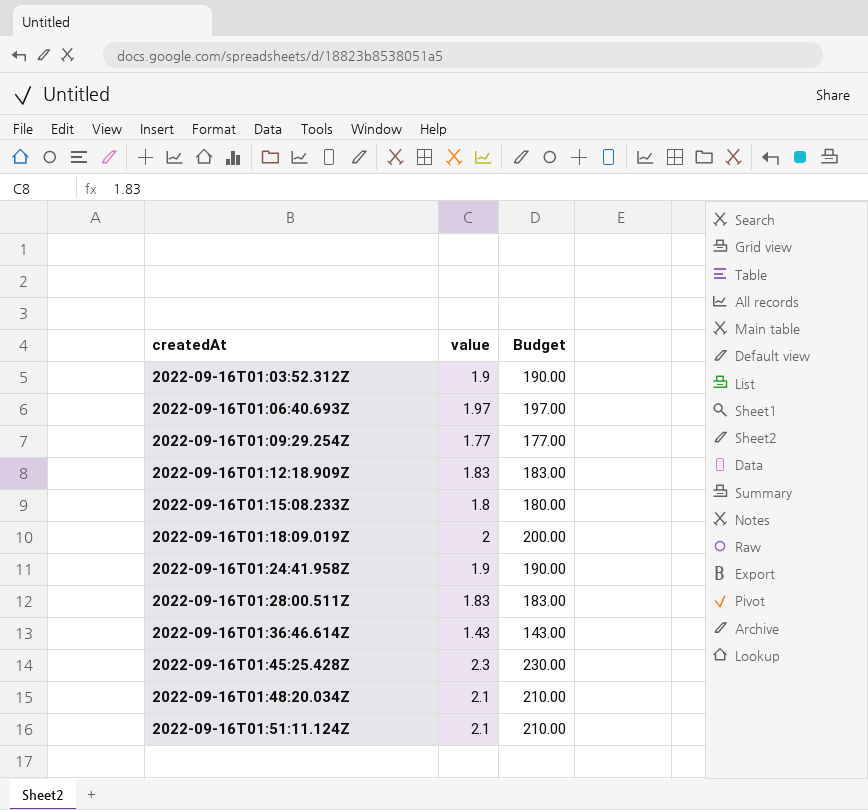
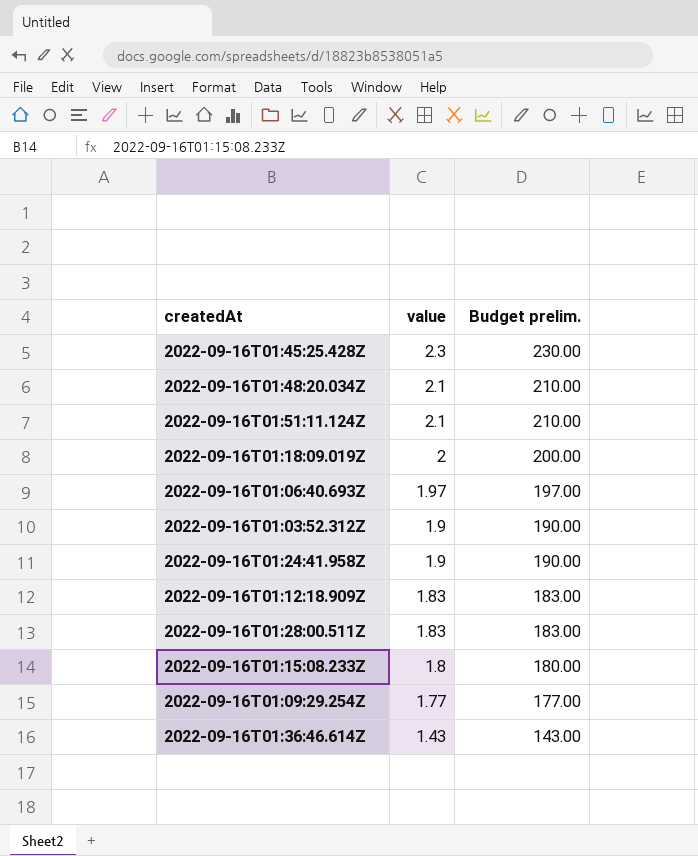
row order: createdAt ascending -> value descending
column name: Budget -> Budget prelim.

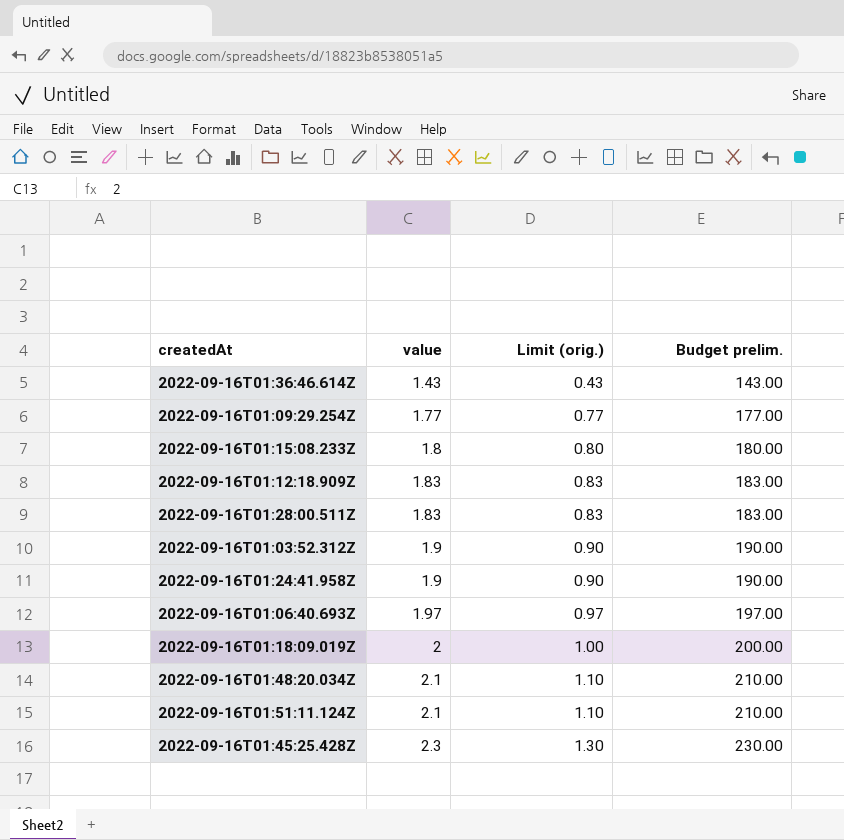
row order: value descending -> value ascending
column Limit (orig.) | formula: none -> [value] - 1

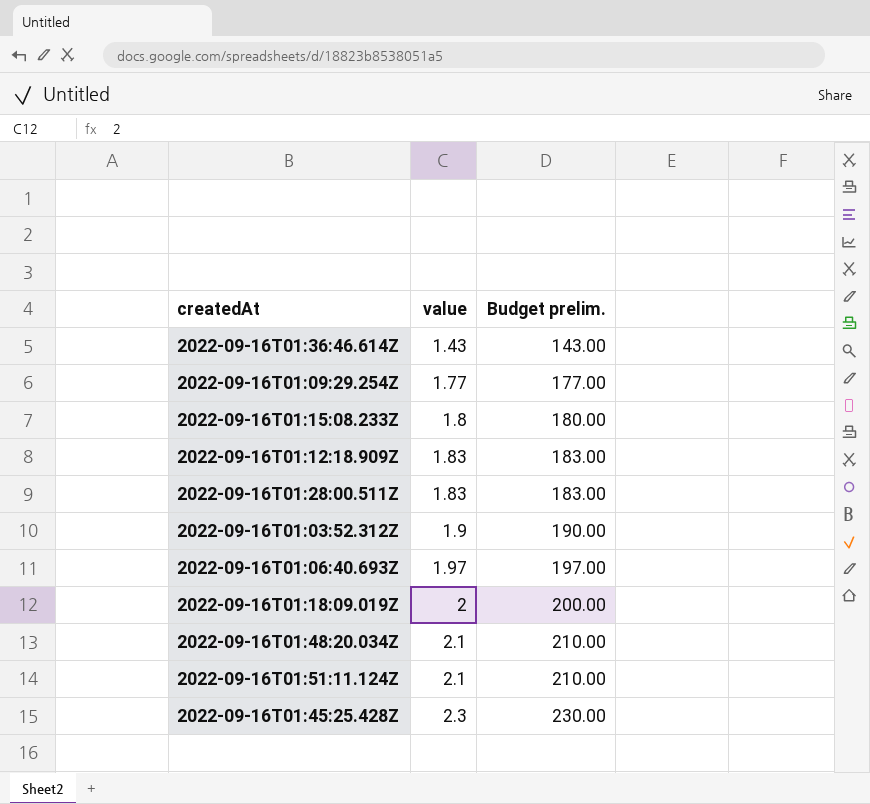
column Limit (orig.) | formula: [value] - 1 -> none
row 2022-09-16T01:24:41.958Z: 1.9 | 0.90 | 190.00 -> none

